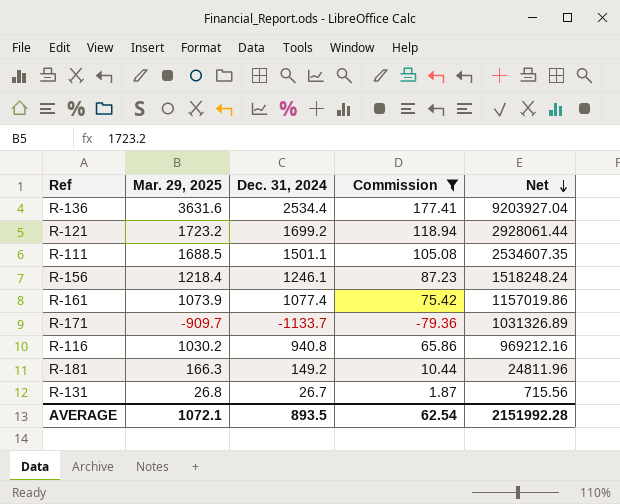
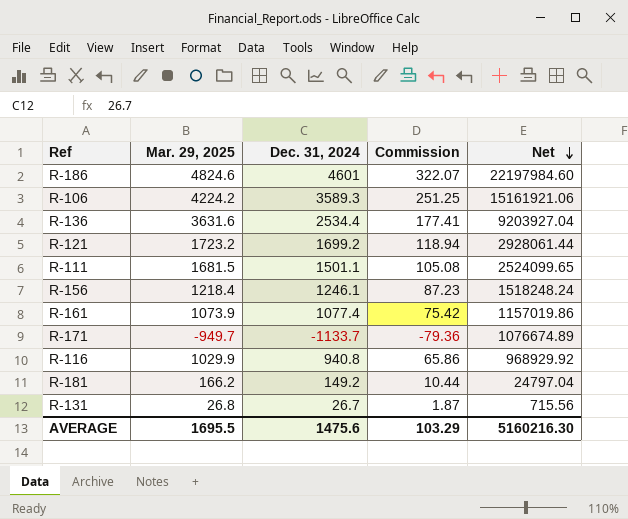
filter: Commission <= 177.41 -> none
R-111 | Mar. 29, 2025: 1688.5 -> 1681.5
R-111 | Net: 2534607.35 -> 2524099.65
R-171 | Mar. 29, 2025: -909.7 -> -949.7
R-171 | Net: 1031326.89 -> 1076674.89
R-116 | Mar. 29, 2025: 1030.2 -> 1029.9
R-116 | Net: 969212.16 -> 968929.92
R-181 | Mar. 29, 2025: 166.3 -> 166.2
R-181 | Net: 24811.96 -> 24797.04
AVERAGE | Mar. 29, 2025: 1072.1 -> 1695.5
AVERAGE | Dec. 31, 2024: 893.5 -> 1475.6
AVERAGE | Commission: 62.54 -> 103.29
AVERAGE | Net: 2151992.28 -> 5160216.30

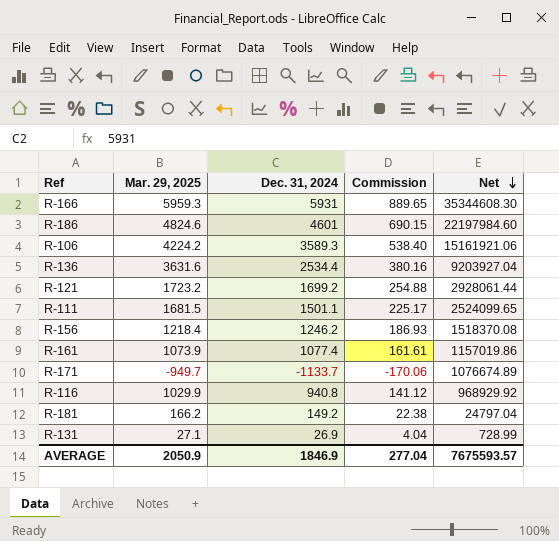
column Commission | formula: [Dec. 31, 2024] * 0.07 -> [Dec. 31, 2024] * 0.15
row R-166: none -> 5959.3 | 5931 | 889.65 | 35344608.30
R-156 | Dec. 31, 2024: 1246.1 -> 1246.2
R-156 | Net: 1518248.24 -> 1518370.08
R-131 | Mar. 29, 2025: 26.8 -> 27.1
R-131 | Dec. 31, 2024: 26.7 -> 26.9
R-131 | Net: 715.56 -> 728.99
AVERAGE | Mar. 29, 2025: 1695.5 -> 2050.9
AVERAGE | Dec. 31, 2024: 1475.6 -> 1846.9
AVERAGE | Commission: 103.29 -> 277.04
AVERAGE | Net: 5160216.30 -> 7675593.57

